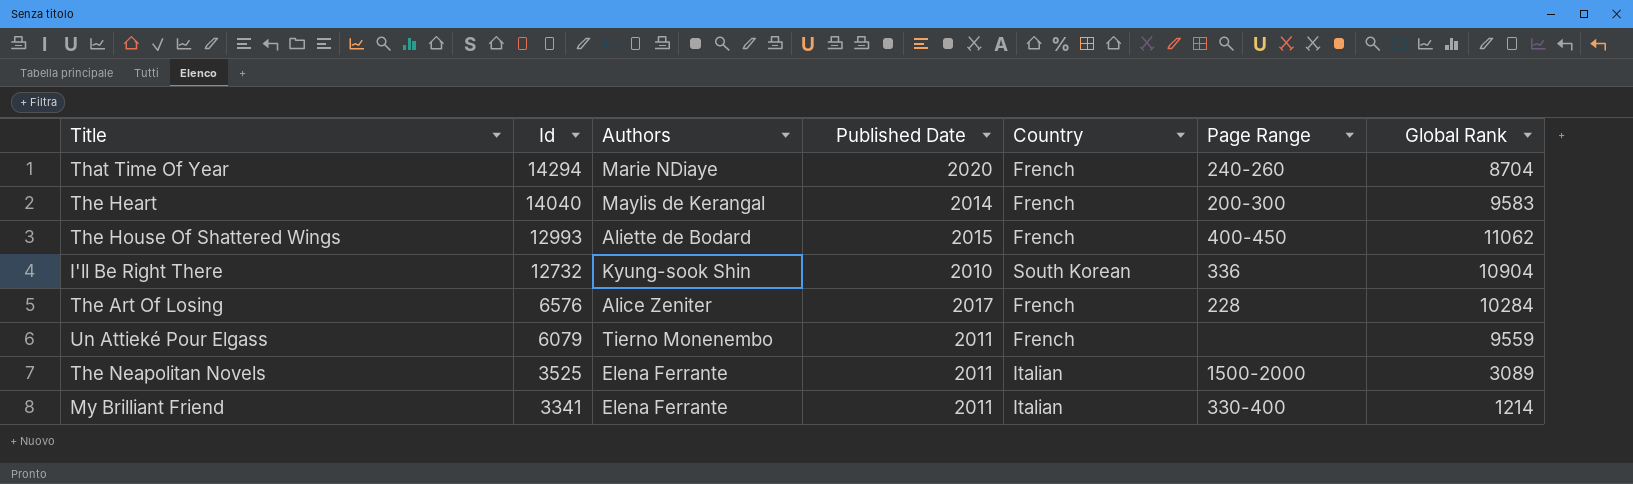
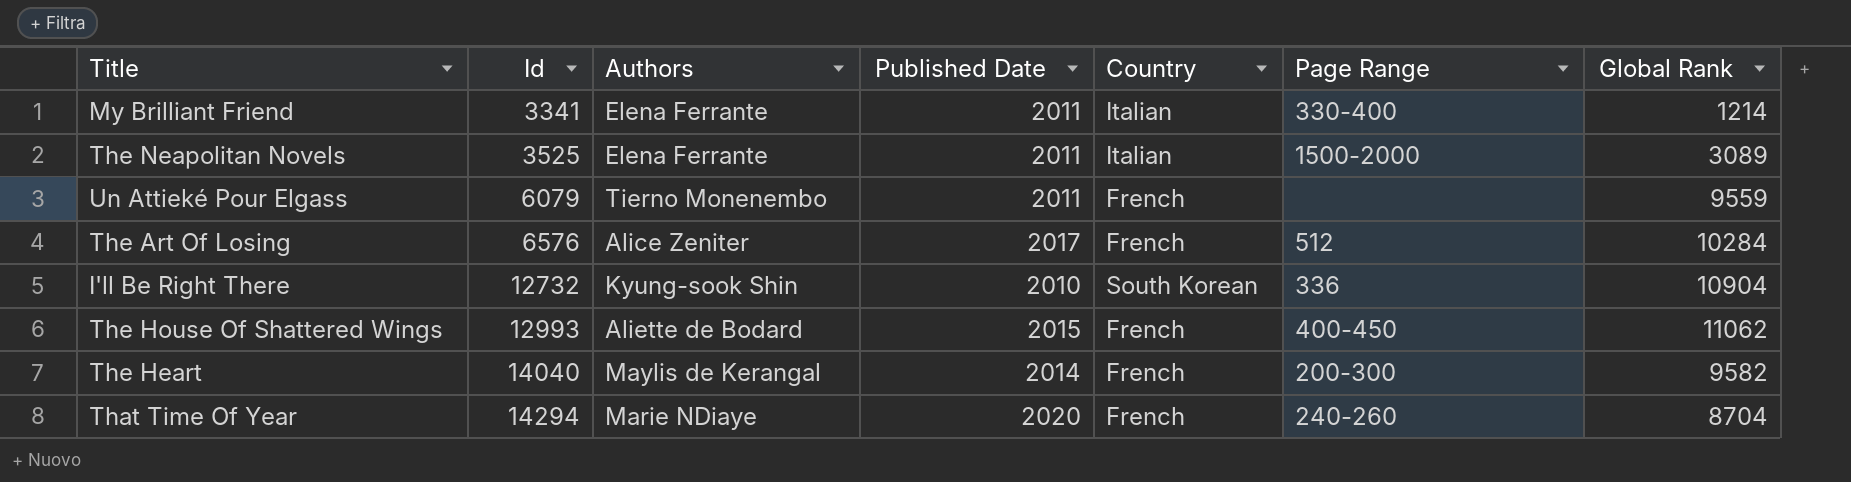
row order: Id descending -> Id ascending
The Art Of Losing | Page Range: 228 -> 512
The Heart | Global Rank: 9583 -> 9582

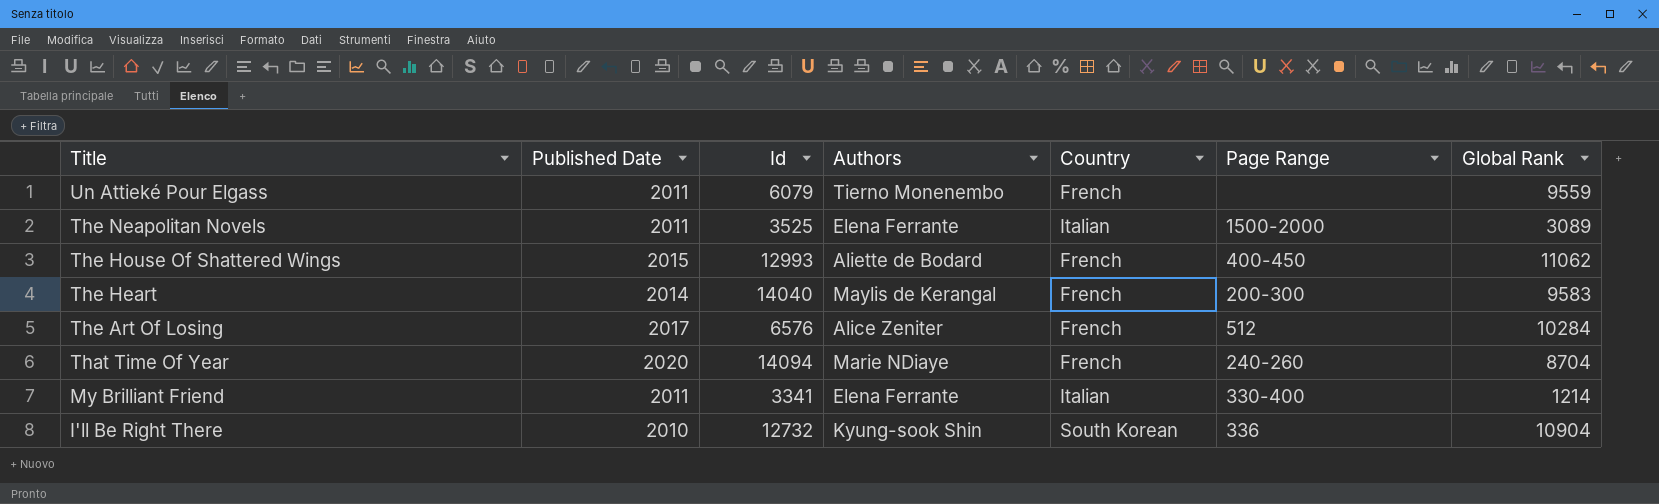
row order: Id ascending -> Title descending
column Published Date | position: 4 -> 2
The Heart | Global Rank: 9582 -> 9583
That Time Of Year | Id: 14294 -> 14094

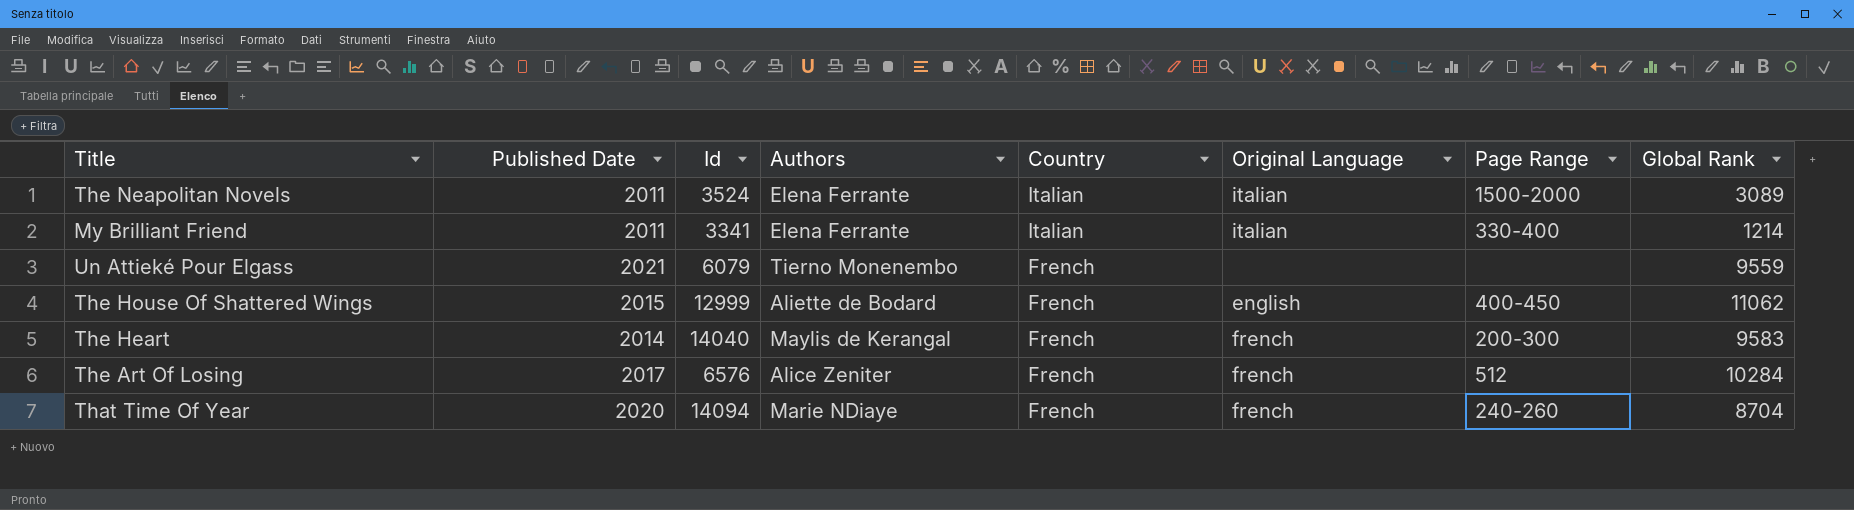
row order: Title descending -> Country descending
column Original Language | position: none -> 6
row I'll Be Right There: 2010 | 12732 | Kyung-sook Shin | South Korean | 336 | 10904 -> none
The Neapolitan Novels | Id: 3525 -> 3524
Un Attieké Pour Elgass | Published Date: 2011 -> 2021
The House Of Shattered Wings | Id: 12993 -> 12999

